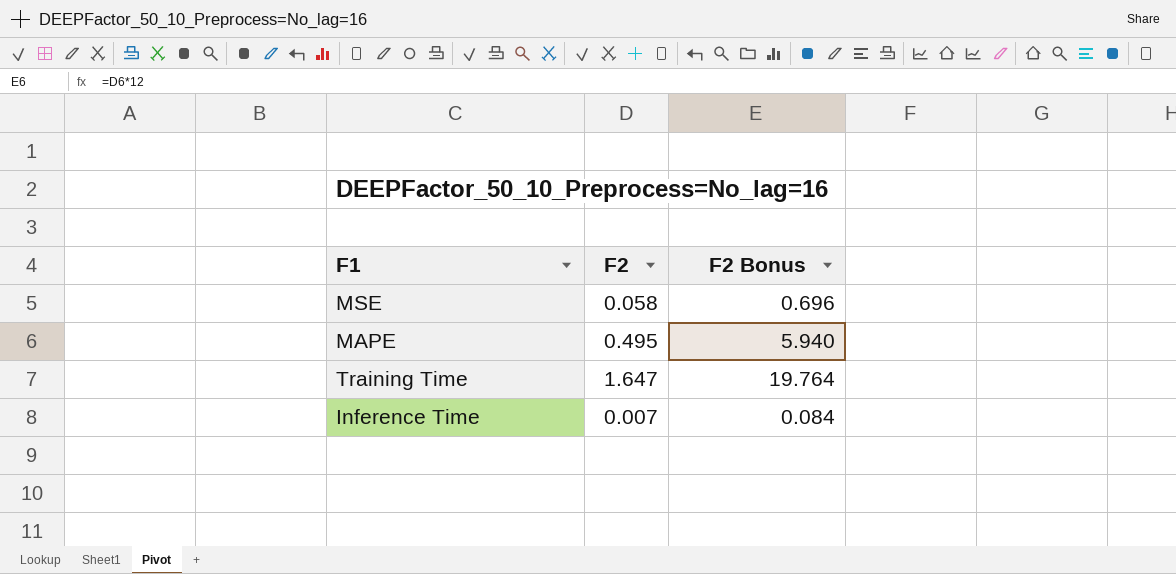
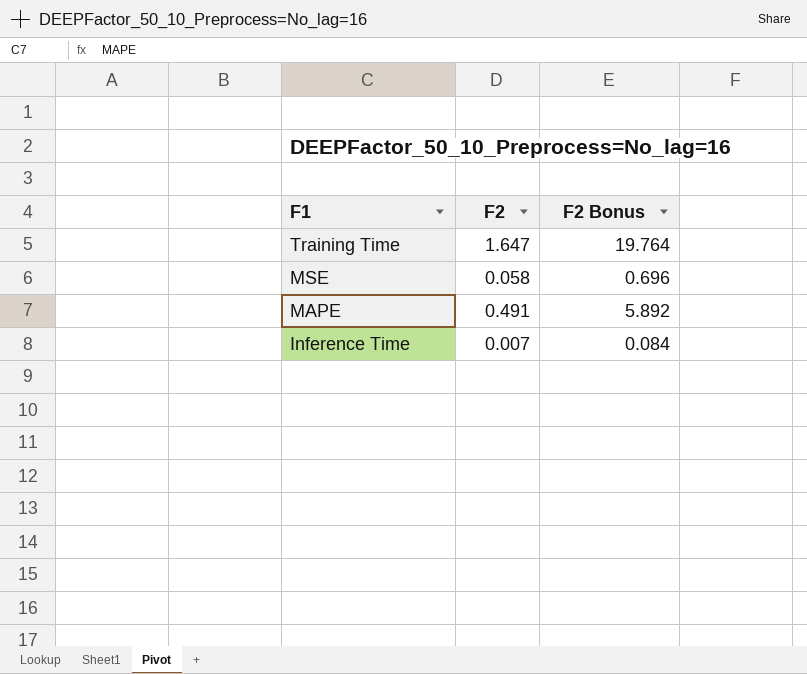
row order: none -> F1 descending
MAPE | F2: 0.495 -> 0.491
MAPE | F2 Bonus: 5.940 -> 5.892

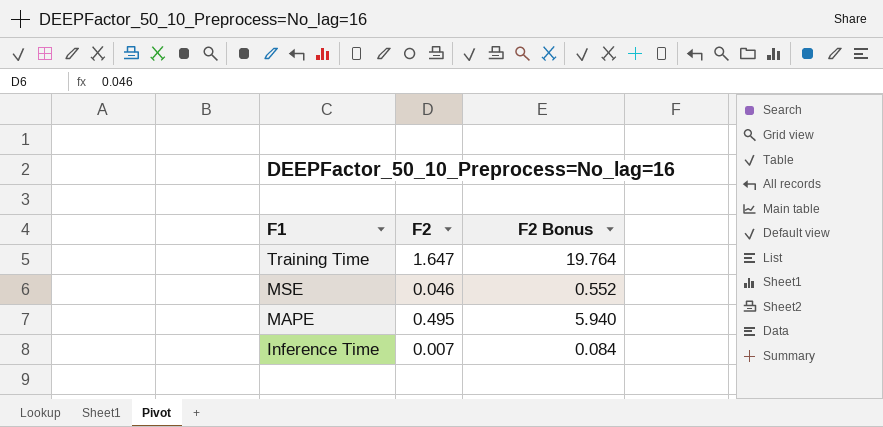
MSE | F2: 0.058 -> 0.046
MSE | F2 Bonus: 0.696 -> 0.552
MAPE | F2: 0.491 -> 0.495
MAPE | F2 Bonus: 5.892 -> 5.940

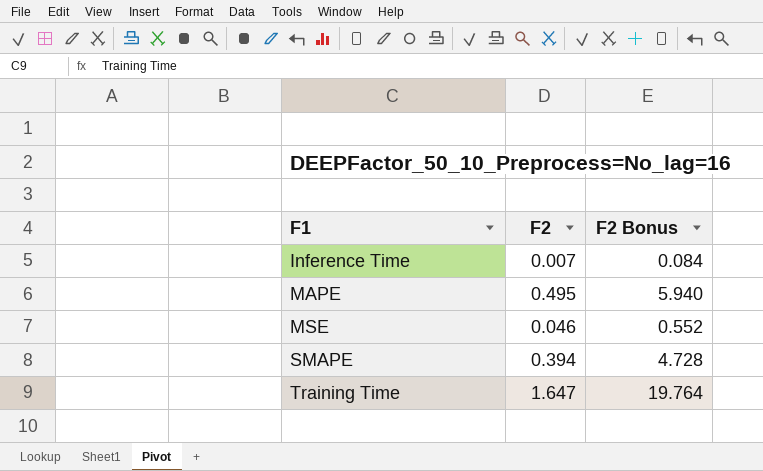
row order: F1 descending -> F1 ascending
row SMAPE: none -> 0.394 | 4.728

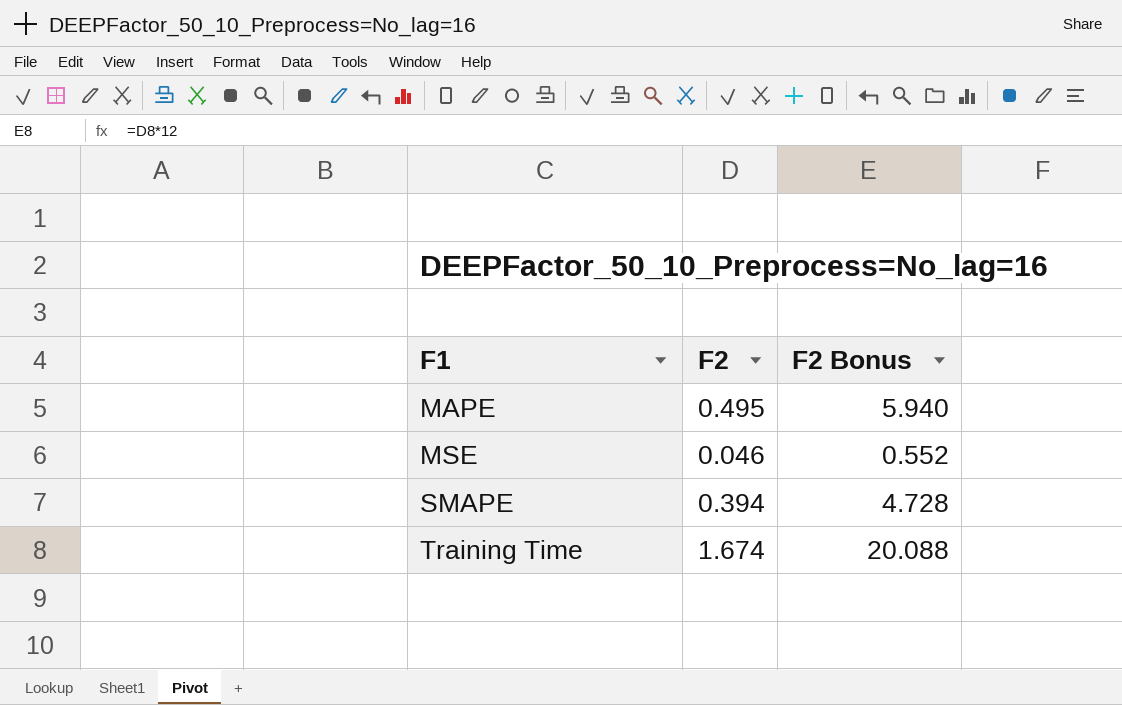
row Inference Time: 0.007 | 0.084 -> none
Training Time | F2: 1.647 -> 1.674
Training Time | F2 Bonus: 19.764 -> 20.088

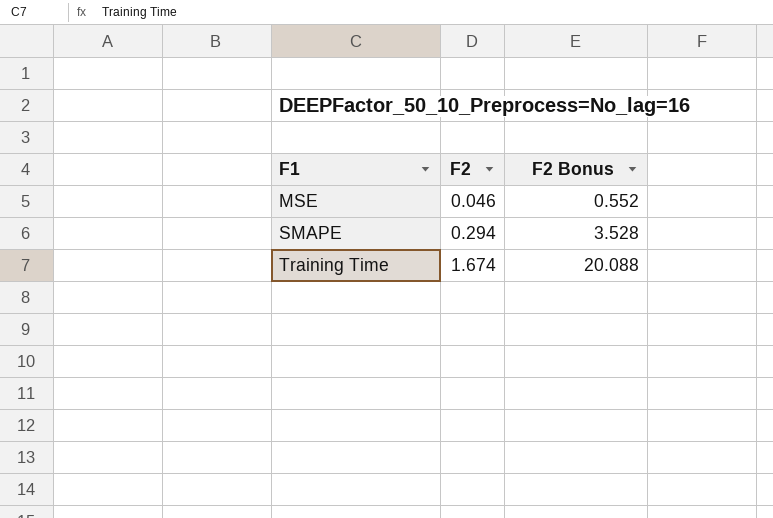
row MAPE: 0.495 | 5.940 -> none
SMAPE | F2: 0.394 -> 0.294
SMAPE | F2 Bonus: 4.728 -> 3.528

